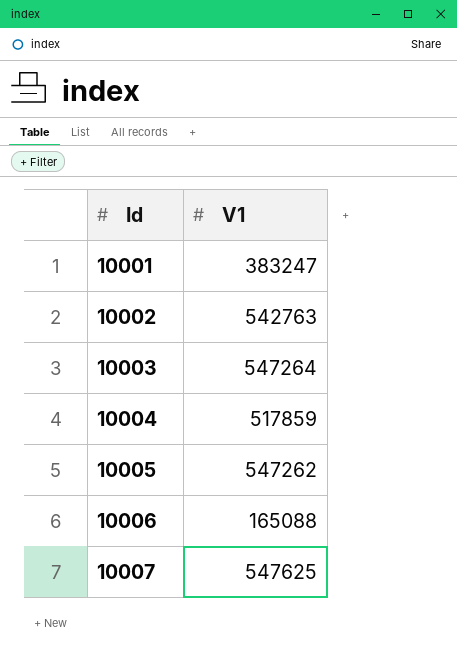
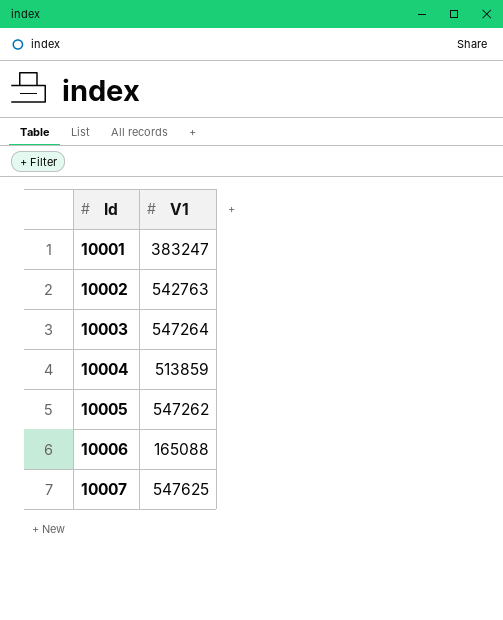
10004 | V1: 517859 -> 513859

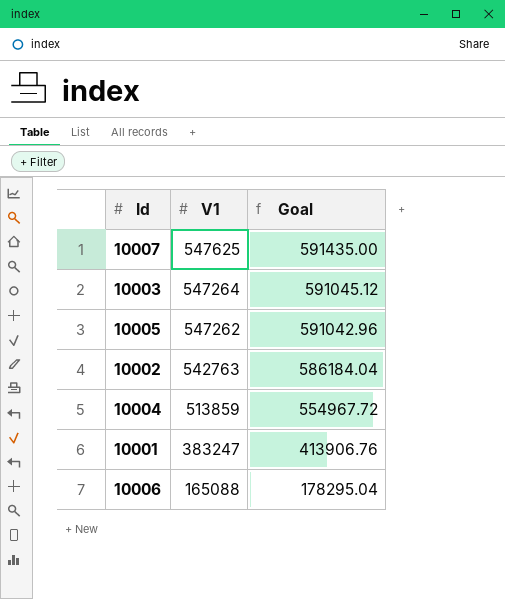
row order: Id ascending -> V1 descending
column Goal | formula: none -> [V1] * 1.08

